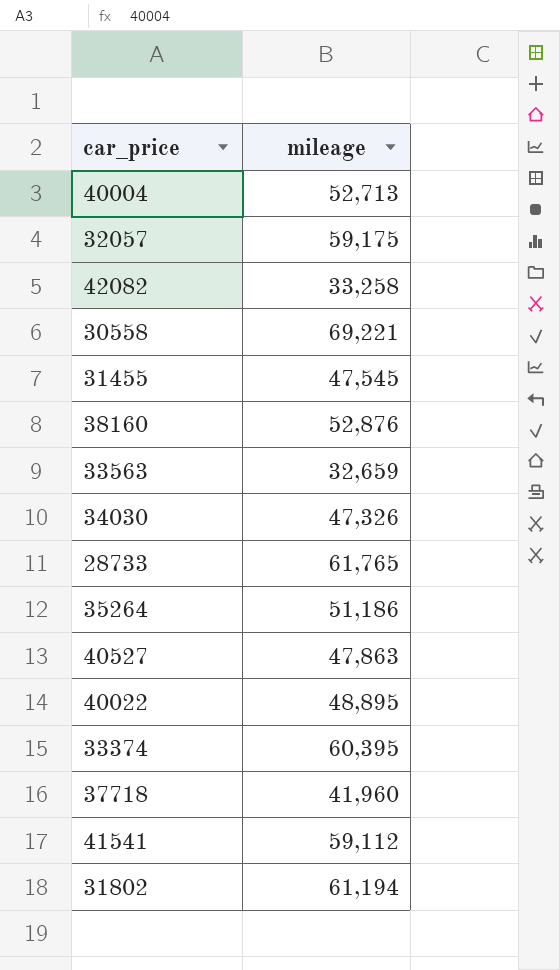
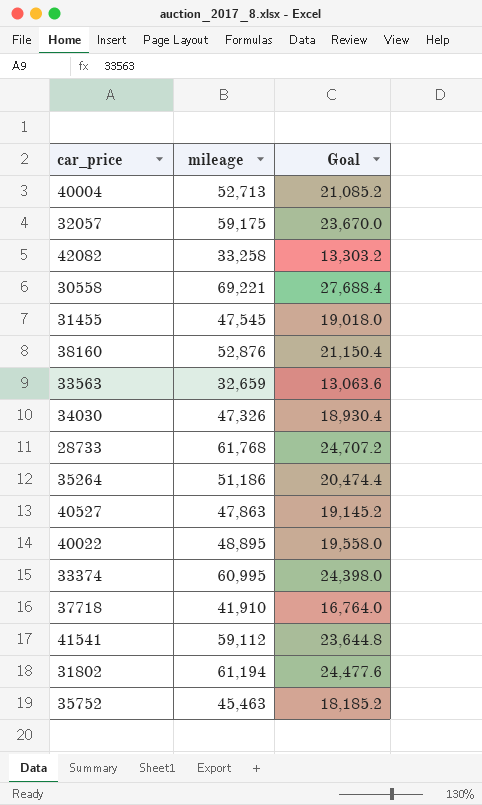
column Goal | formula: none -> [mileage] * 0.4
28733 | mileage: 61,765 -> 61,768
33374 | mileage: 60,395 -> 60,995
37718 | mileage: 41,960 -> 41,910
row 35752: none -> 45,463 | 18,185.2

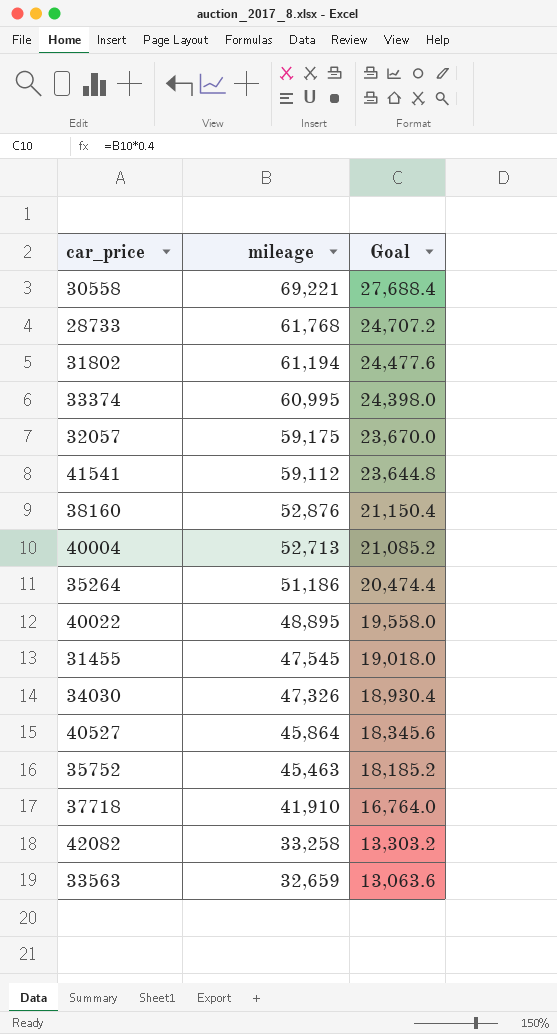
row order: none -> mileage descending
40527 | mileage: 47,863 -> 45,864
40527 | Goal: 19,145.2 -> 18,345.6

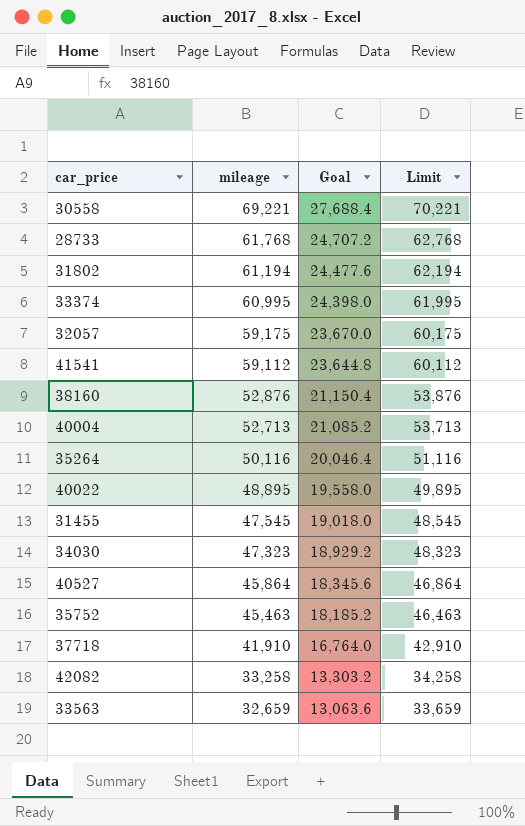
column Limit | formula: none -> [mileage] + 1000
35264 | mileage: 51,186 -> 50,116
35264 | Goal: 20,474.4 -> 20,046.4
34030 | mileage: 47,326 -> 47,323
34030 | Goal: 18,930.4 -> 18,929.2

